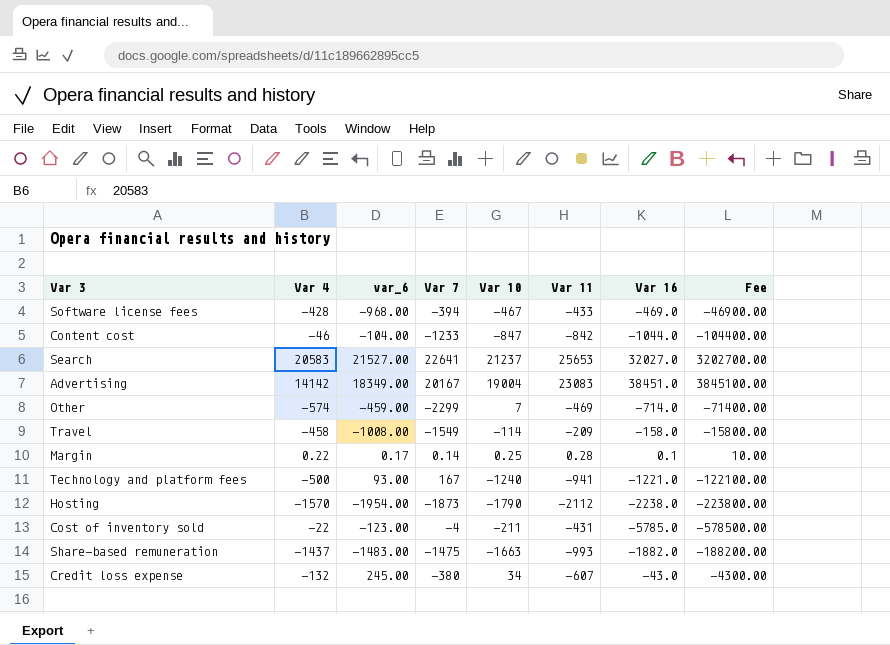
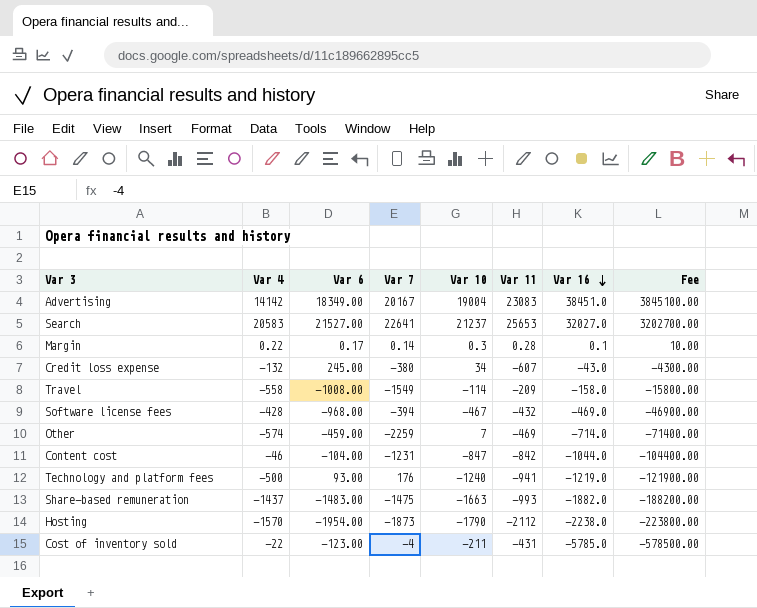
row order: none -> Var 16 descending
column name: var_6 -> Var 6
Margin | Var 10: 0.25 -> 0.3
Travel | Var 4: -458 -> -558
Software license fees | Var 11: -433 -> -432
Other | Var 7: -2299 -> -2259
Content cost | Var 7: -1233 -> -1231
Technology and platform fees | Var 7: 167 -> 176
Technology and platform fees | Var 16: -1221.0 -> -1219.0
Technology and platform fees | Fee: -122100.00 -> -121900.00

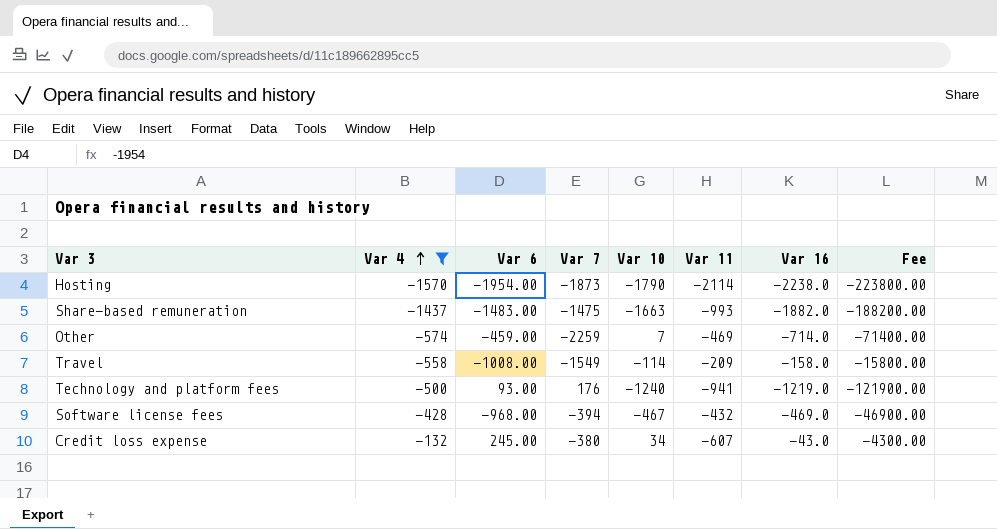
filter: none -> Var 4 <= -132
row order: Var 16 descending -> Var 4 ascending
Hosting | Var 11: -2112 -> -2114

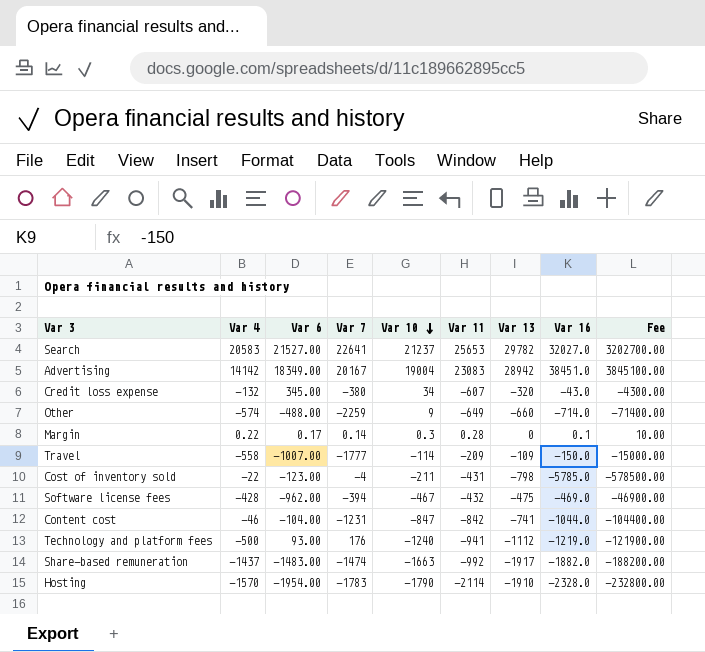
filter: Var 4 <= -132 -> none
row order: Var 4 ascending -> Var 10 descending
column Var 13 | position: none -> 7
Credit loss expense | Var 6: 245.00 -> 345.00
Other | Var 6: -459.00 -> -488.00
Other | Var 10: 7 -> 9
Other | Var 11: -469 -> -649
Travel | Var 6: -1008.00 -> -1007.00
Travel | Var 7: -1549 -> -1777
Travel | Var 16: -158.0 -> -150.0
Travel | Fee: -15800.00 -> -15000.00
Software license fees | Var 6: -968.00 -> -962.00
Share-based remuneration | Var 7: -1475 -> -1474
Share-based remuneration | Var 11: -993 -> -992
Hosting | Var 7: -1873 -> -1783
Hosting | Var 16: -2238.0 -> -2328.0
Hosting | Fee: -223800.00 -> -232800.00

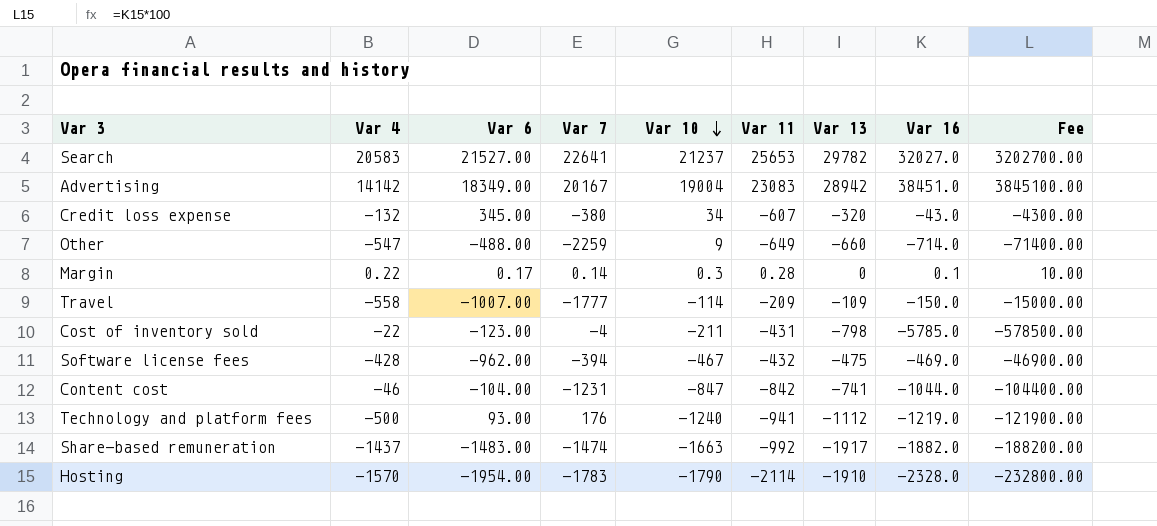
Other | Var 4: -574 -> -547

